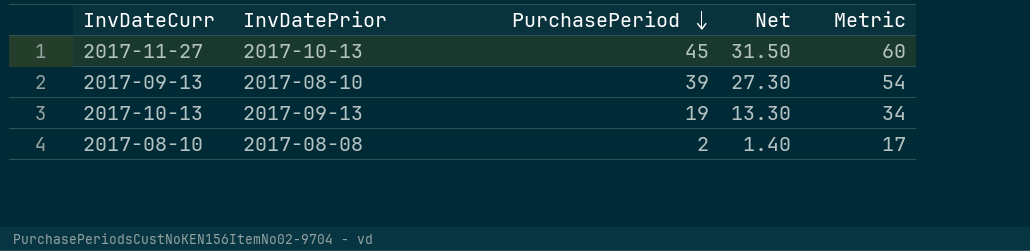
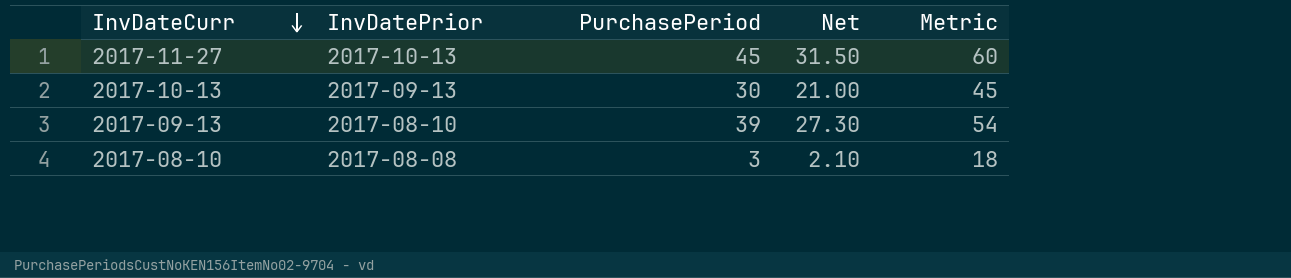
row order: PurchasePeriod descending -> InvDateCurr descending
2017-10-13 | PurchasePeriod: 19 -> 30
2017-10-13 | Net: 13.30 -> 21.00
2017-10-13 | Metric: 34 -> 45
2017-08-10 | PurchasePeriod: 2 -> 3
2017-08-10 | Net: 1.40 -> 2.10
2017-08-10 | Metric: 17 -> 18

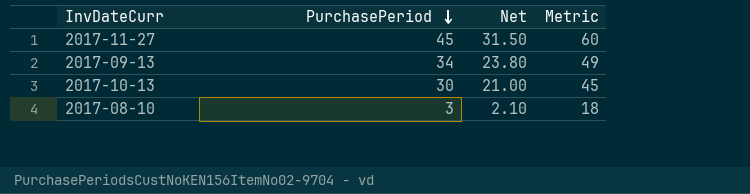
row order: InvDateCurr descending -> PurchasePeriod descending
column InvDatePrior | position: 2 -> none
2017-09-13 | PurchasePeriod: 39 -> 34
2017-09-13 | Net: 27.30 -> 23.80
2017-09-13 | Metric: 54 -> 49

